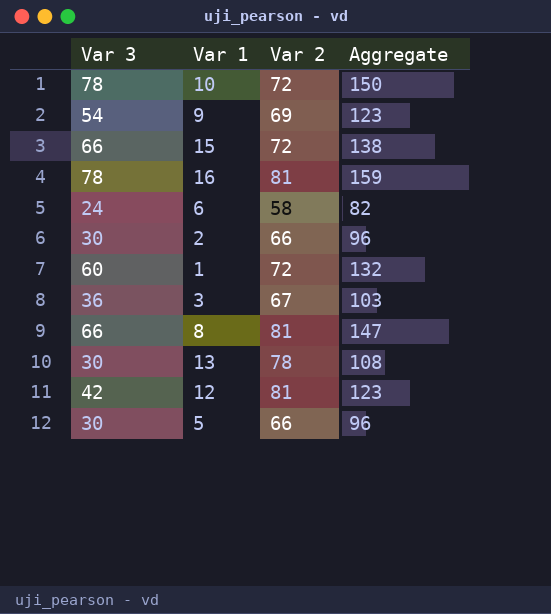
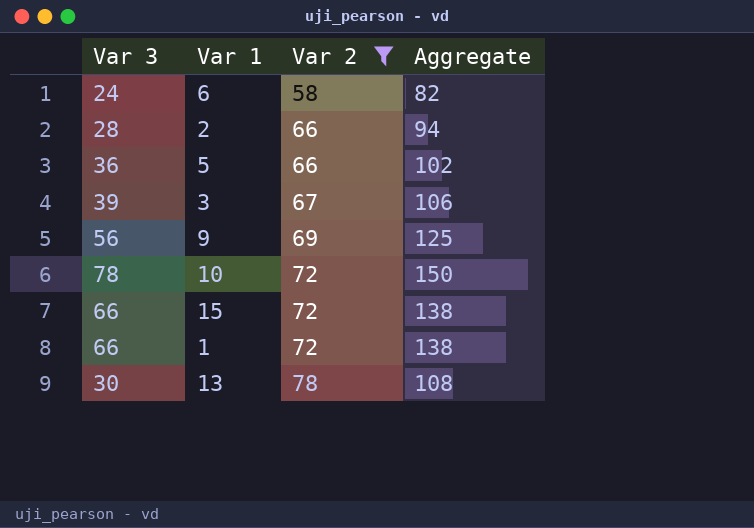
filter: none -> Var 2 != 81
row order: none -> Var 2 ascending
2 | Var 3: 30 -> 28
2 | Aggregate: 96 -> 94
5 | Var 3: 30 -> 36
5 | Aggregate: 96 -> 102
3 | Var 3: 36 -> 39
3 | Aggregate: 103 -> 106
9 | Var 3: 54 -> 56
9 | Aggregate: 123 -> 125
1 | Var 3: 60 -> 66
1 | Aggregate: 132 -> 138

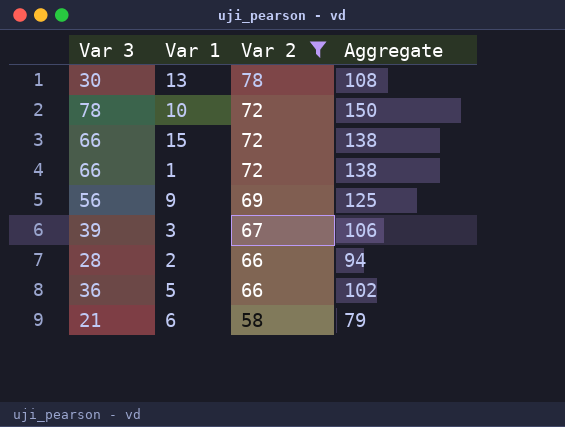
row order: Var 2 ascending -> Var 2 descending
6 | Var 3: 24 -> 21
6 | Aggregate: 82 -> 79

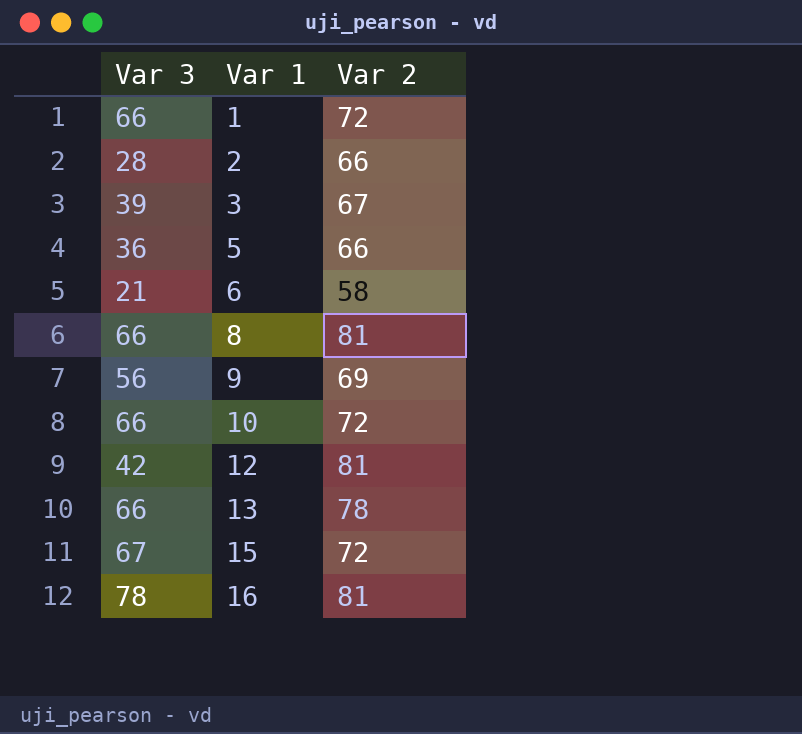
filter: Var 2 != 81 -> none
row order: Var 2 descending -> Var 1 ascending
column Aggregate | formula: [Var 3] + [Var 2] -> none
10 | Var 3: 78 -> 66
13 | Var 3: 30 -> 66
15 | Var 3: 66 -> 67

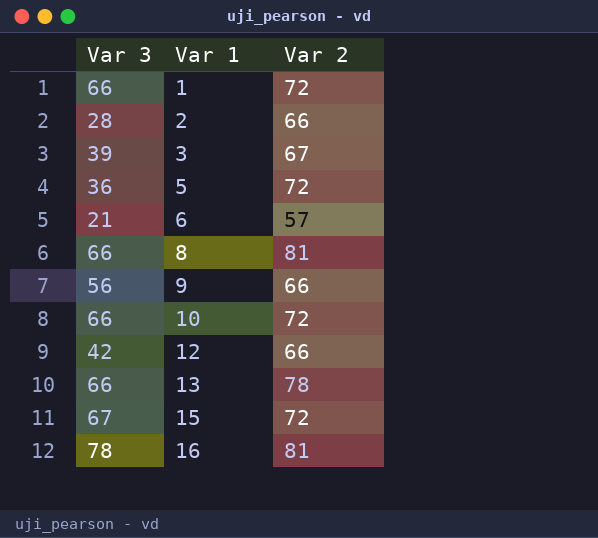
5 | Var 2: 66 -> 72
6 | Var 2: 58 -> 57
9 | Var 2: 69 -> 66
12 | Var 2: 81 -> 66

